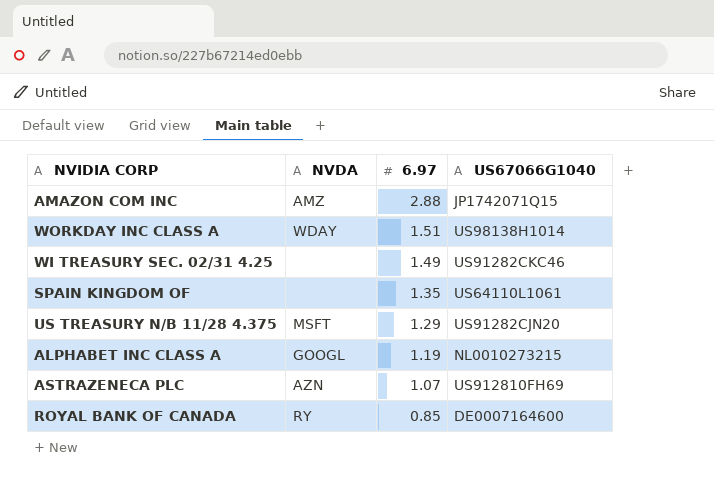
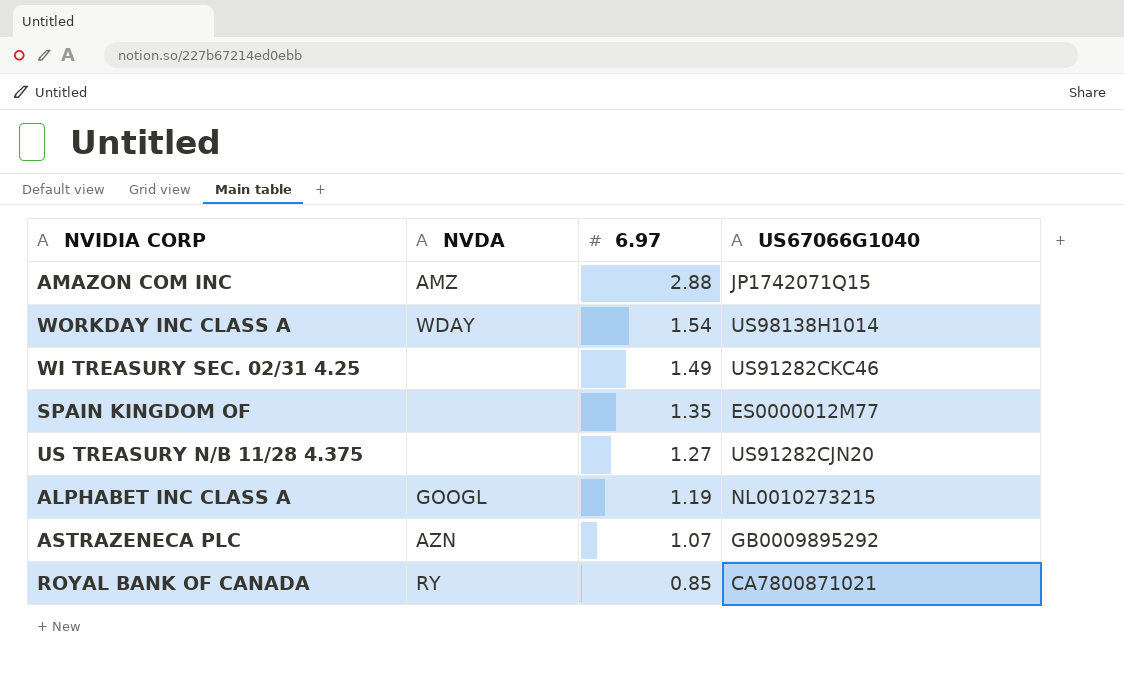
WORKDAY INC CLASS A | 6.97: 1.51 -> 1.54
SPAIN KINGDOM OF | US67066G1040: US64110L1061 -> ES0000012M77
US TREASURY N/B 11/28 4.375 | NVDA: MSFT -> none
US TREASURY N/B 11/28 4.375 | 6.97: 1.29 -> 1.27
ASTRAZENECA PLC | US67066G1040: US912810FH69 -> GB0009895292
ROYAL BANK OF CANADA | US67066G1040: DE0007164600 -> CA7800871021

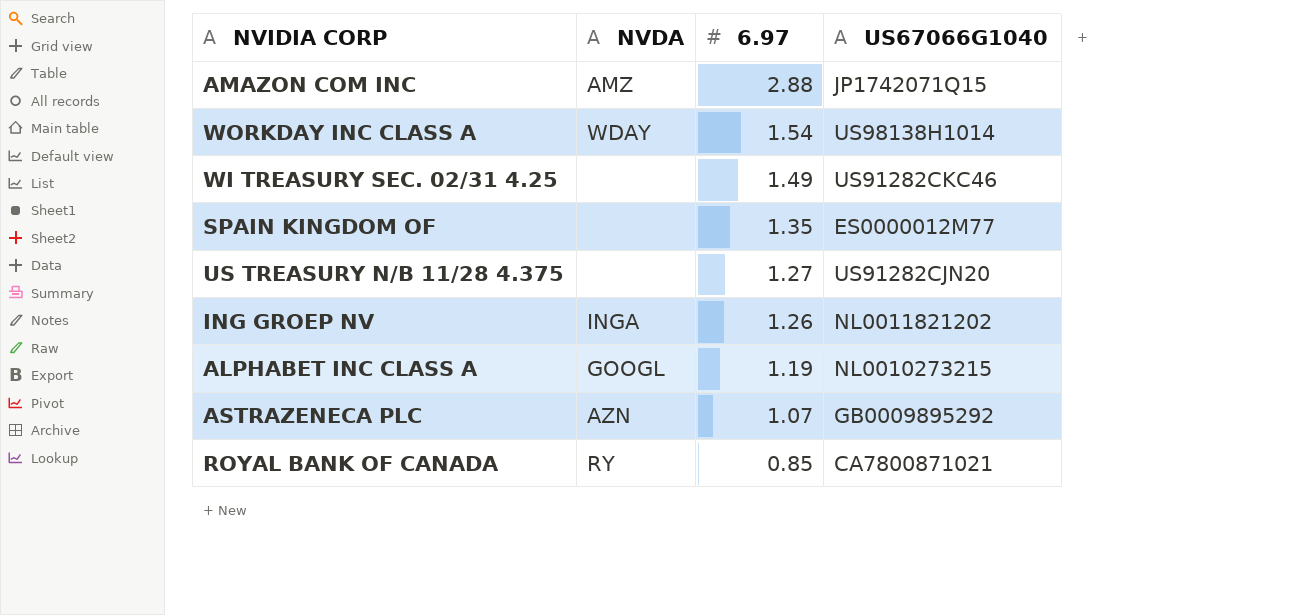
row ING GROEP NV: none -> INGA | 1.26 | NL0011821202

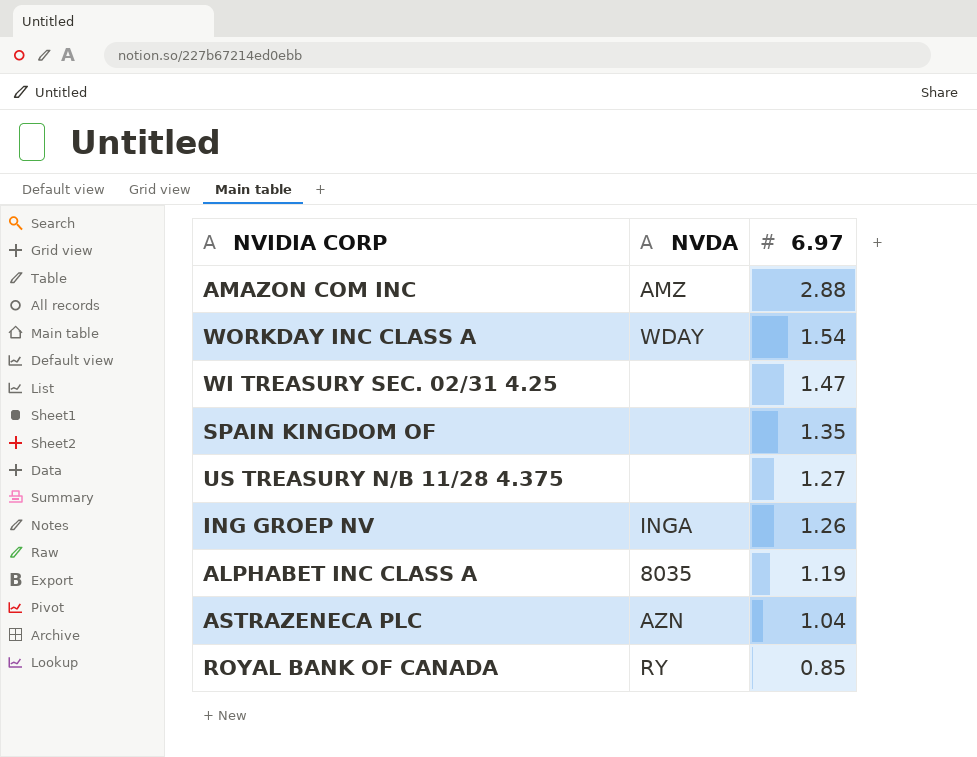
column US67066G1040 | position: 4 -> none
WI TREASURY SEC. 02/31 4.25 | 6.97: 1.49 -> 1.47
ALPHABET INC CLASS A | NVDA: GOOGL -> 8035
ASTRAZENECA PLC | 6.97: 1.07 -> 1.04

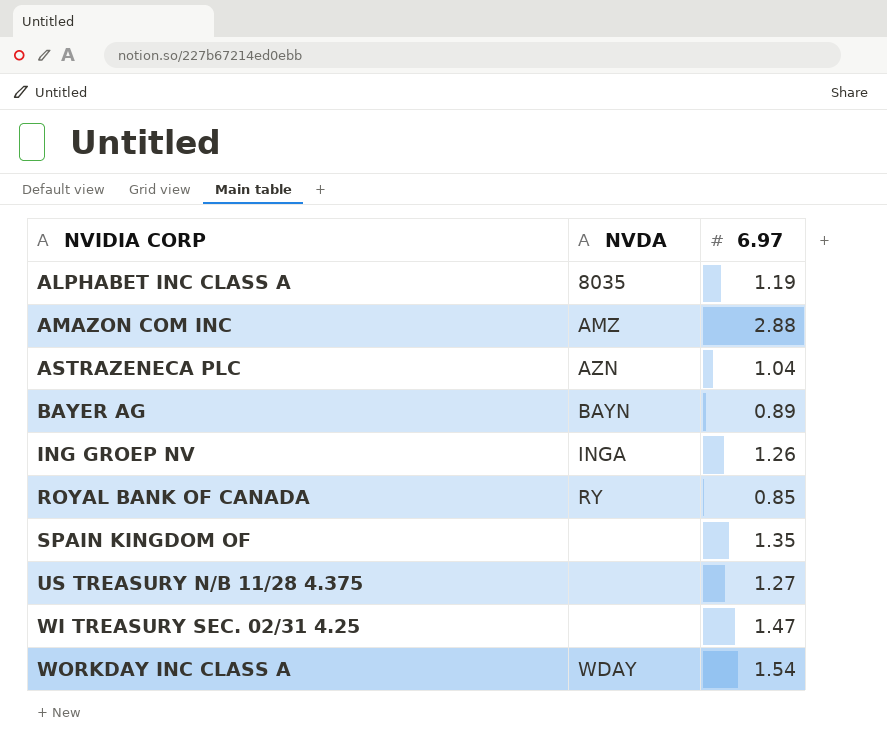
row order: 6.97 descending -> NVIDIA CORP ascending
row BAYER AG: none -> BAYN | 0.89

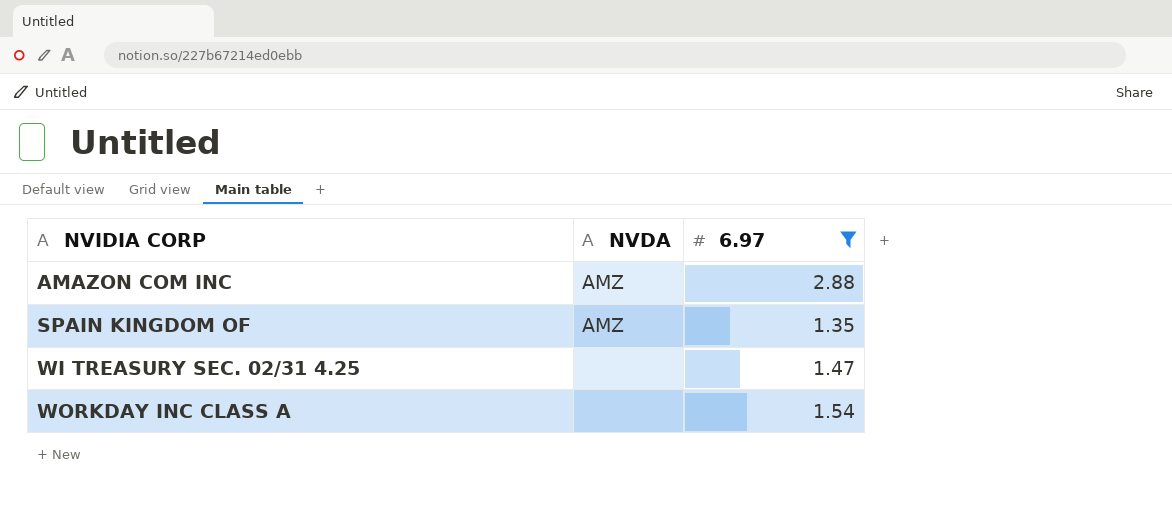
filter: none -> 6.97 >= 1.35
SPAIN KINGDOM OF | NVDA: none -> AMZ
WORKDAY INC CLASS A | NVDA: WDAY -> none

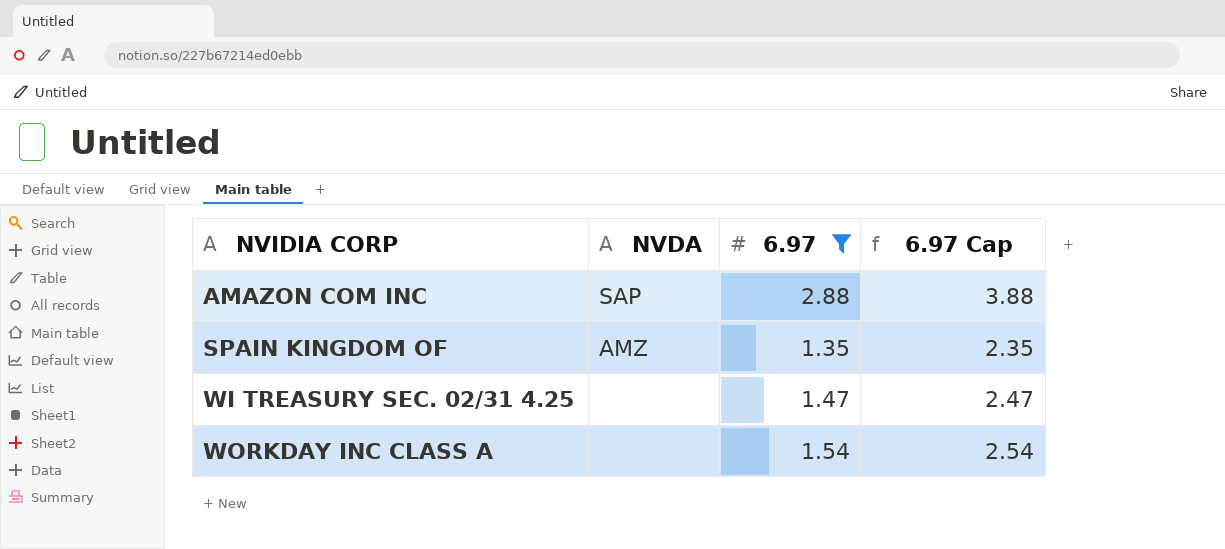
column 6.97 Cap | formula: none -> [6.97] + 1
AMAZON COM INC | NVDA: AMZ -> SAP

